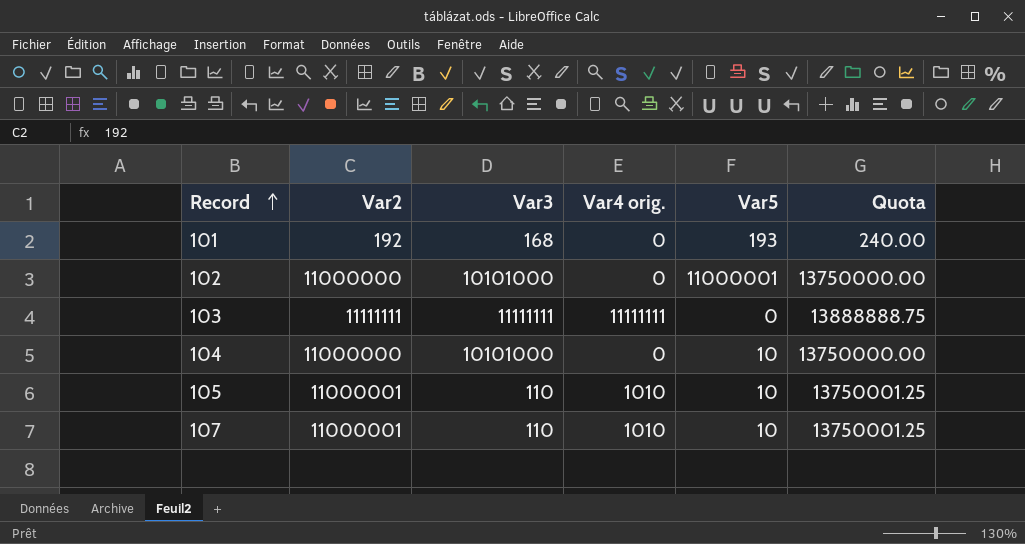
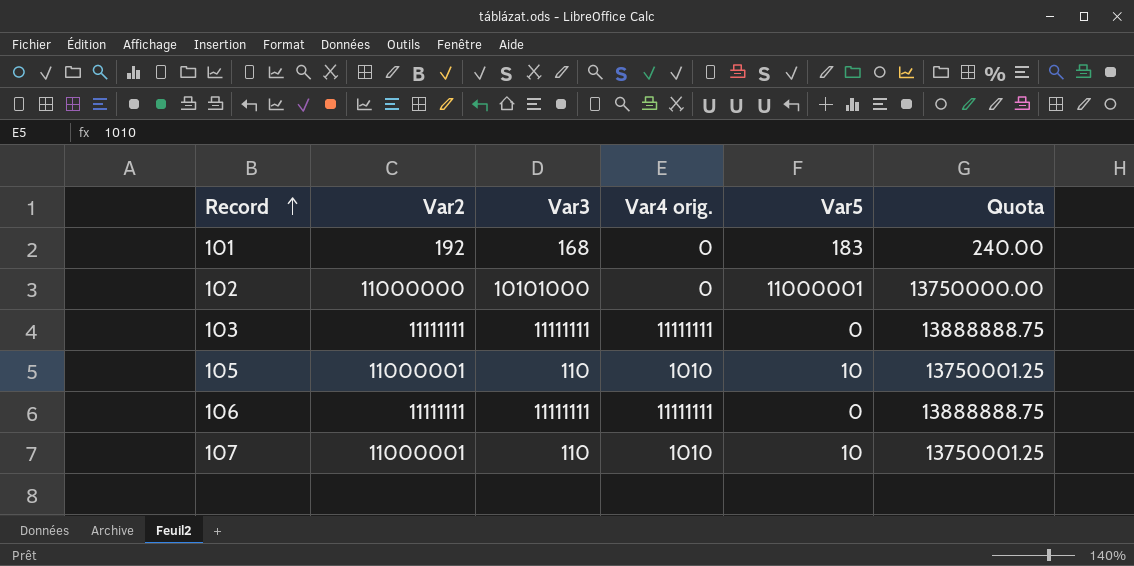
row 104: 11000000 | 10101000 | 0 | 10 | 13750000.00 -> none
101 | Var5: 193 -> 183
row 106: none -> 11111111 | 11111111 | 11111111 | 0 | 13888888.75

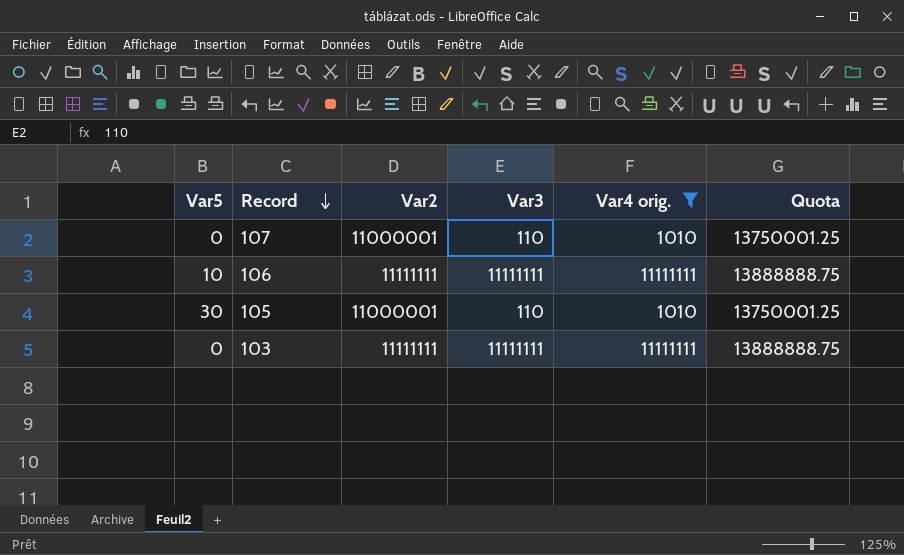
filter: none -> Var4 orig. != 0
row order: Record ascending -> Record descending
column Var5 | position: 5 -> 1
107 | Var5: 10 -> 0
106 | Var5: 0 -> 10
105 | Var5: 10 -> 30

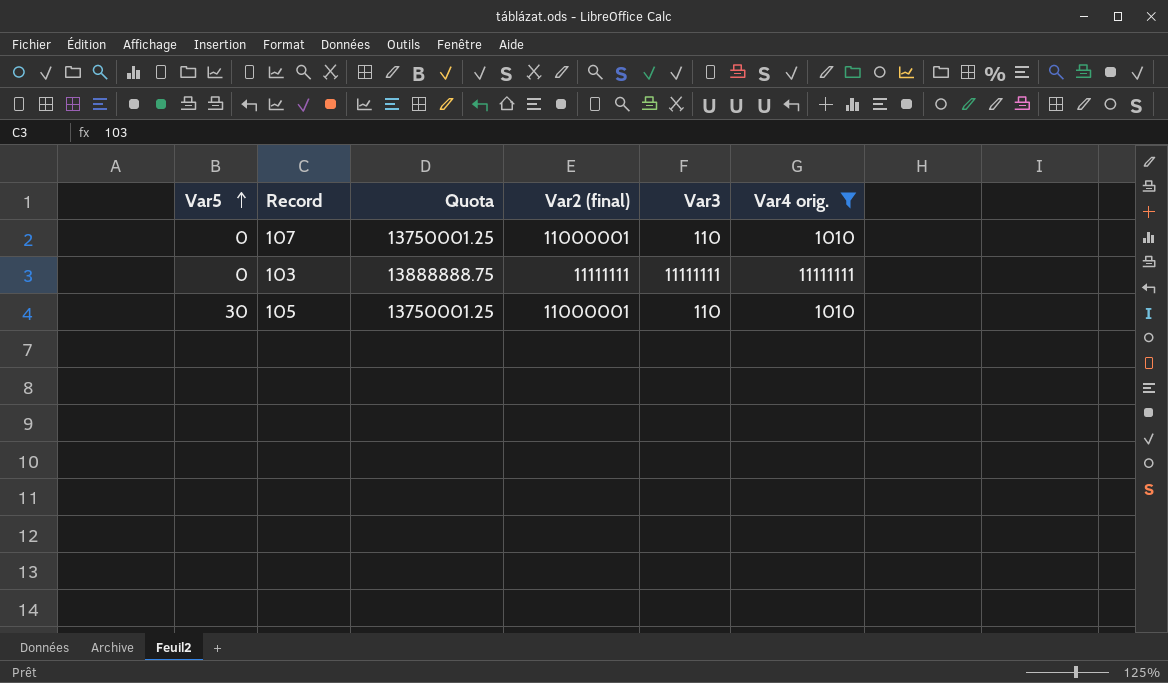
row order: Record descending -> Var5 ascending
column Quota | position: 6 -> 3
column name: Var2 -> Var2 (final)
row 106: 10 | 11111111 | 11111111 | 11111111 | 13888888.75 -> none

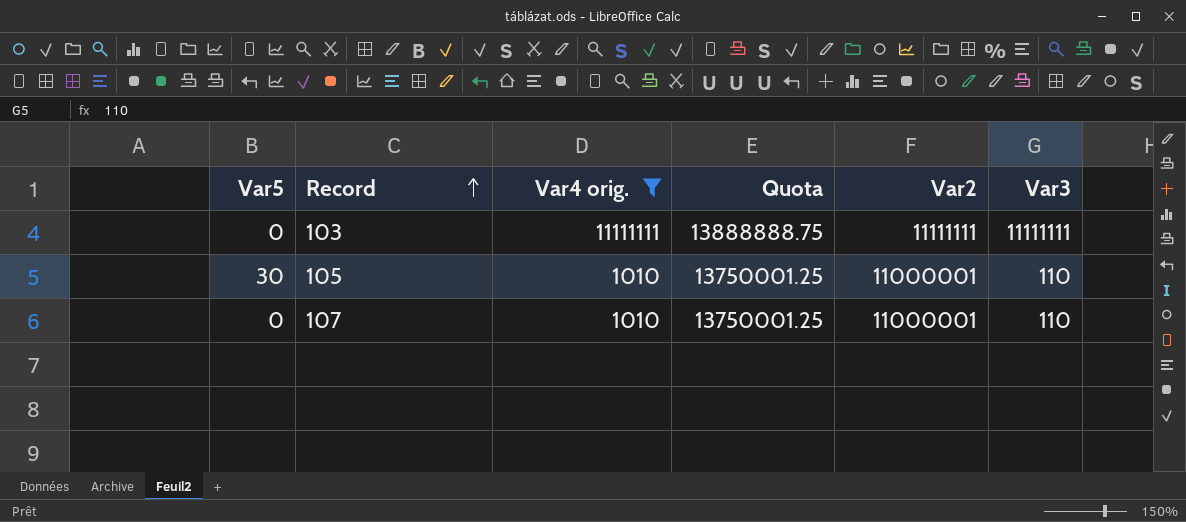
row order: Var5 ascending -> Record ascending
column Var4 orig. | position: 6 -> 3
column name: Var2 (final) -> Var2

